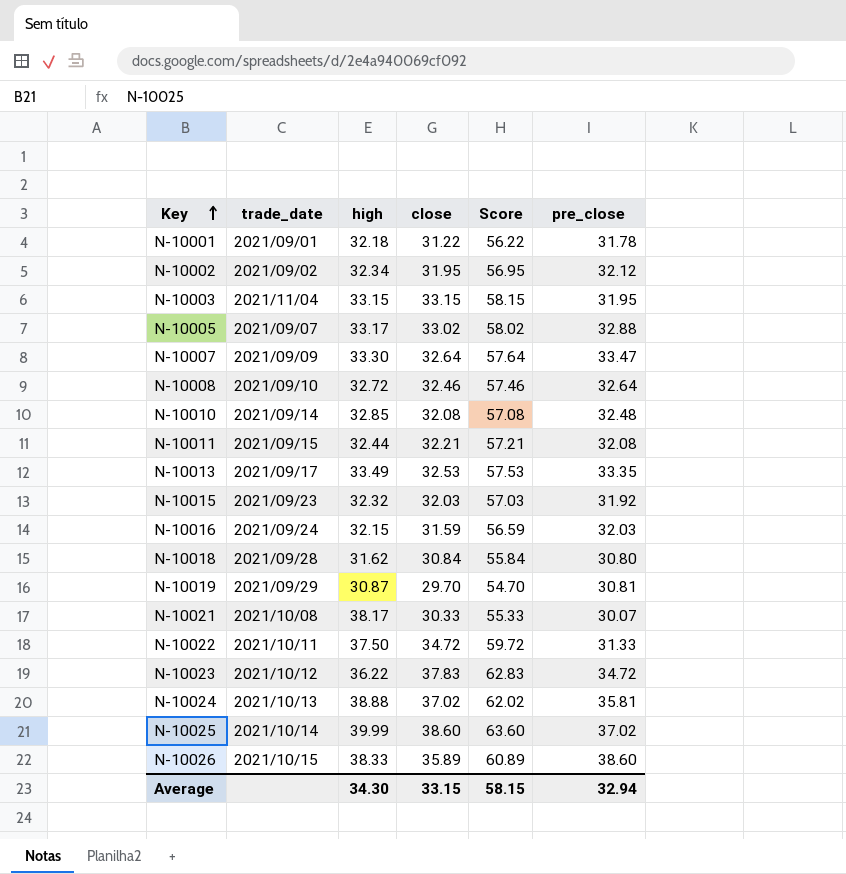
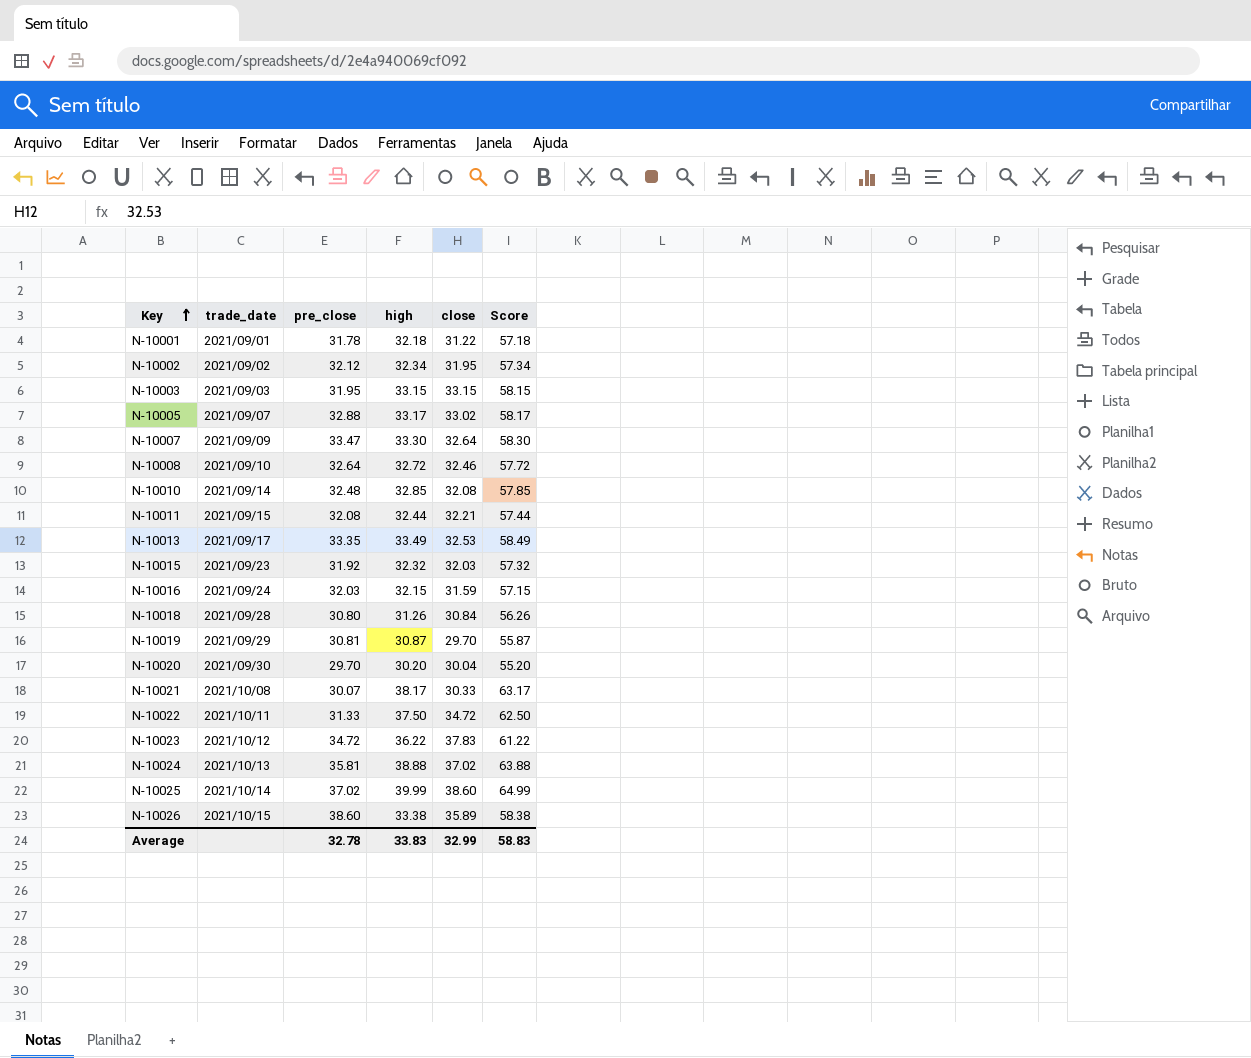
column pre_close | position: 6 -> 3
column Score | formula: [close] + 25 -> [high] + 25
N-10003 | trade_date: 2021/11/04 -> 2021/09/03
N-10018 | high: 31.62 -> 31.26
row N-10020: none -> 2021/09/30 | 29.70 | 30.20 | 30.04 | 55.20
N-10026 | high: 38.33 -> 33.38
Average | pre_close: 32.94 -> 32.78
Average | high: 34.30 -> 33.83
Average | close: 33.15 -> 32.99
Average | Score: 58.15 -> 58.83

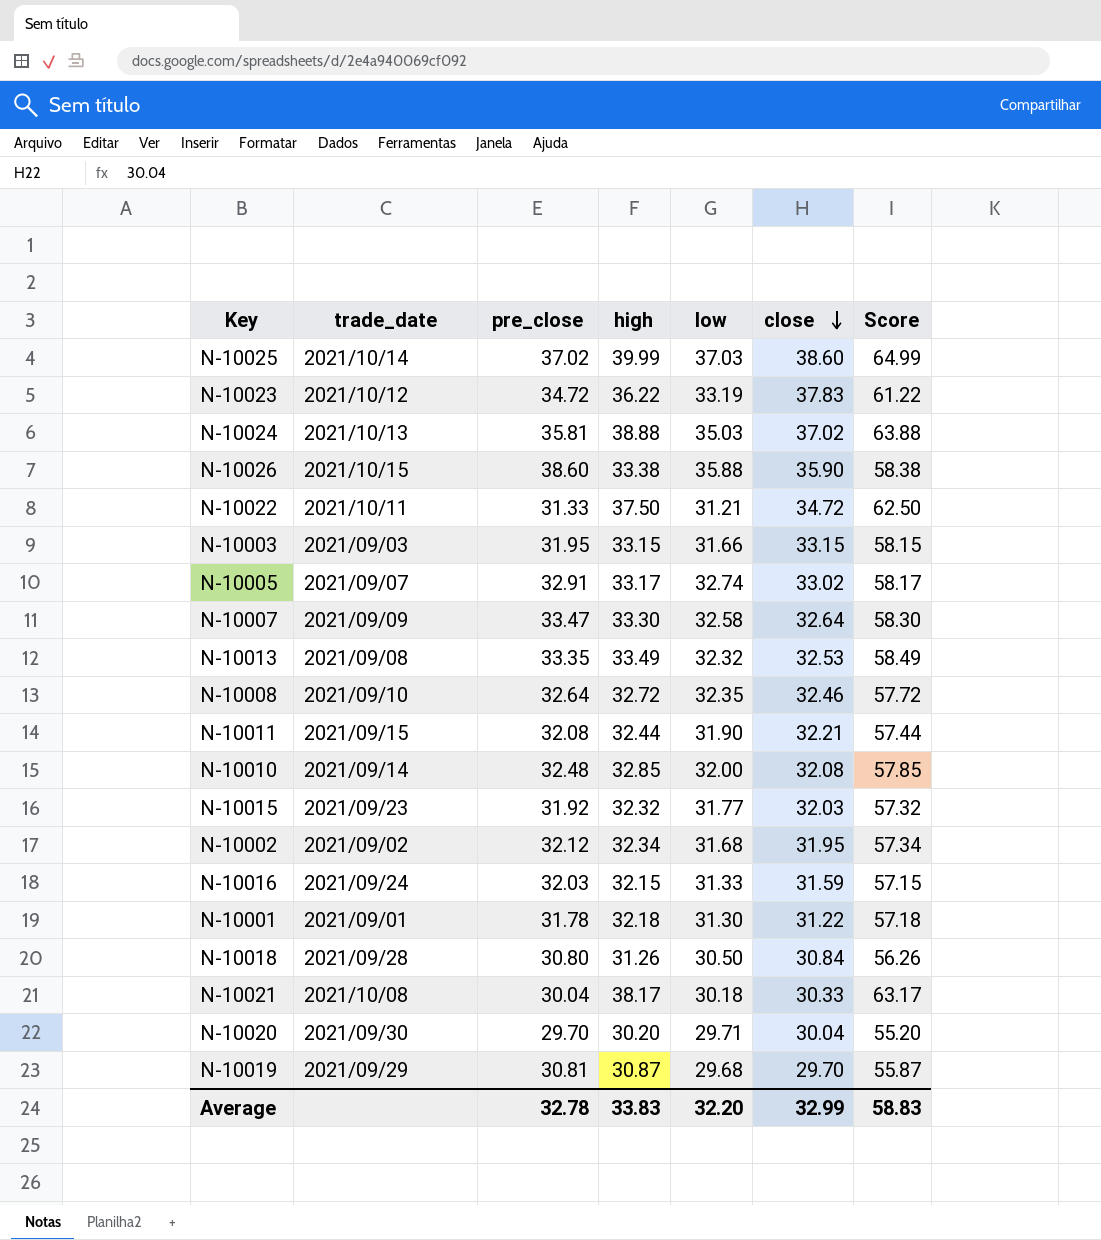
row order: Key ascending -> close descending
column low | position: none -> 5
N-10026 | close: 35.89 -> 35.90
N-10005 | pre_close: 32.88 -> 32.91
N-10013 | trade_date: 2021/09/17 -> 2021/09/08
N-10021 | pre_close: 30.07 -> 30.04

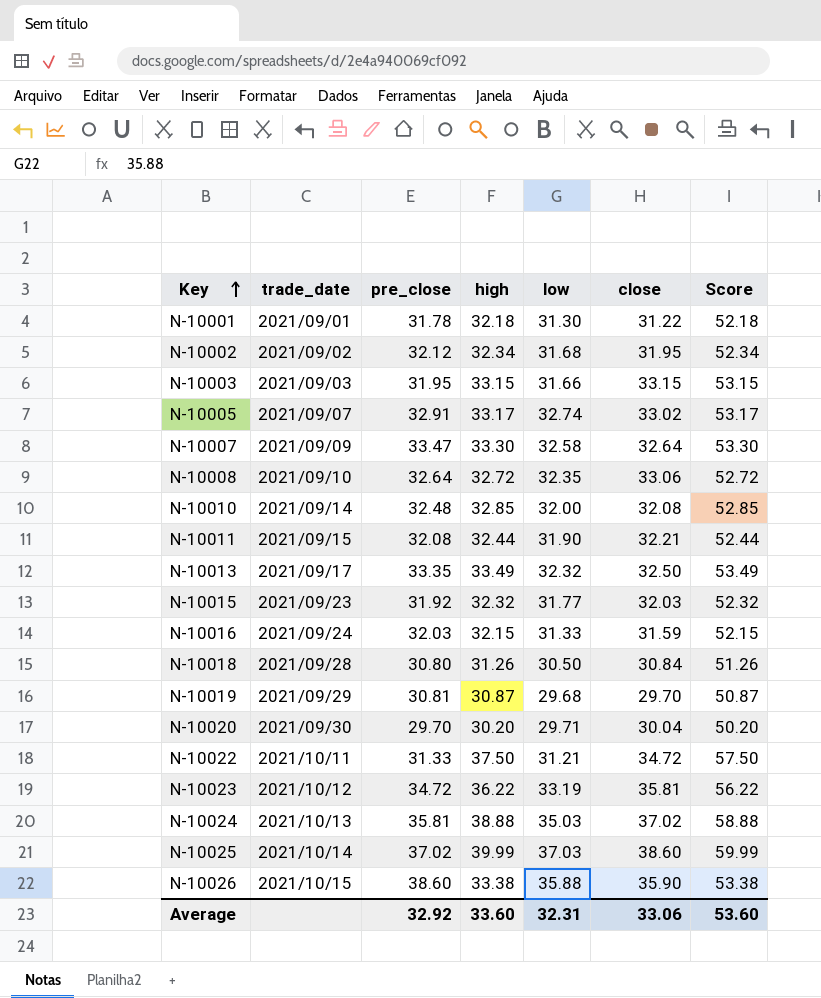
row order: close descending -> Key ascending
column Score | formula: [high] + 25 -> [high] + 20
row N-10021: 2021/10/08 | 30.04 | 38.17 | 30.18 | 30.33 | 63.17 -> none
N-10008 | close: 32.46 -> 33.06
N-10013 | trade_date: 2021/09/08 -> 2021/09/17
N-10013 | close: 32.53 -> 32.50
N-10023 | close: 37.83 -> 35.81
Average | pre_close: 32.78 -> 32.92
Average | high: 33.83 -> 33.60
Average | low: 32.20 -> 32.31
Average | close: 32.99 -> 33.06
Average | Score: 58.83 -> 53.60

